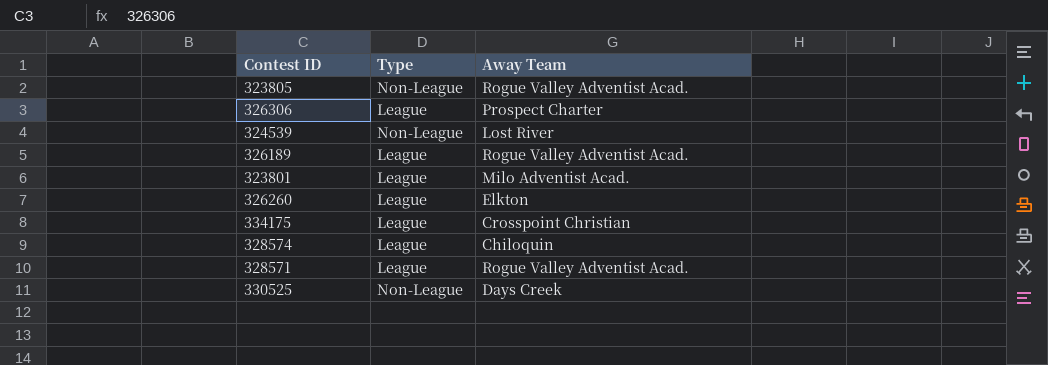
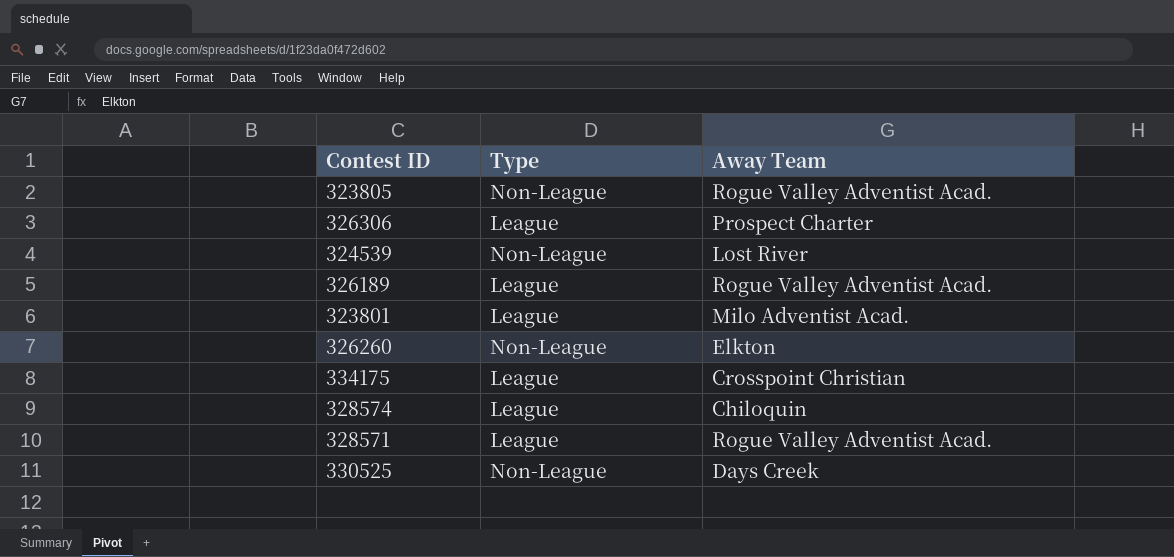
326260 | Type: League -> Non-League

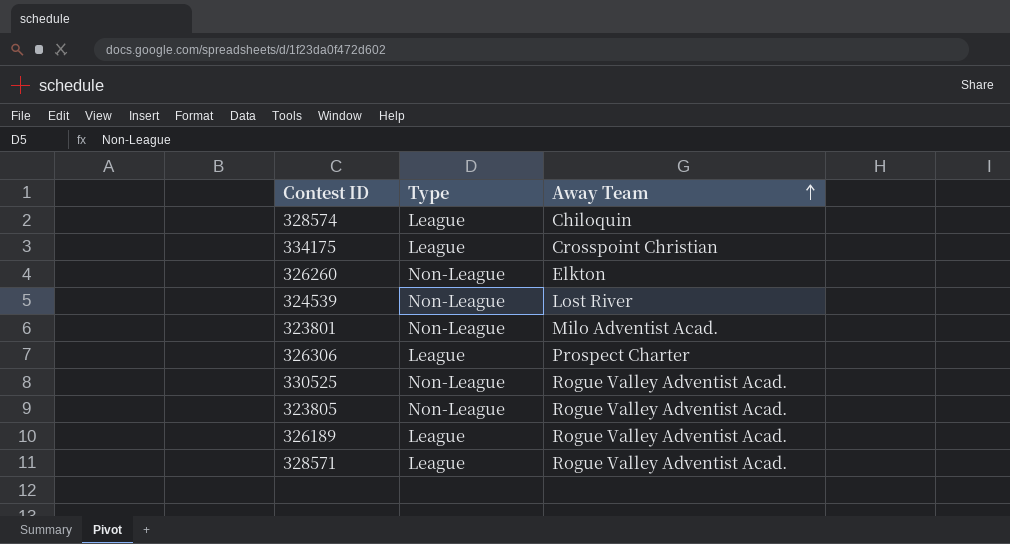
row order: none -> Away Team ascending
323801 | Type: League -> Non-League
330525 | Away Team: Days Creek -> Rogue Valley Adventist Acad.

